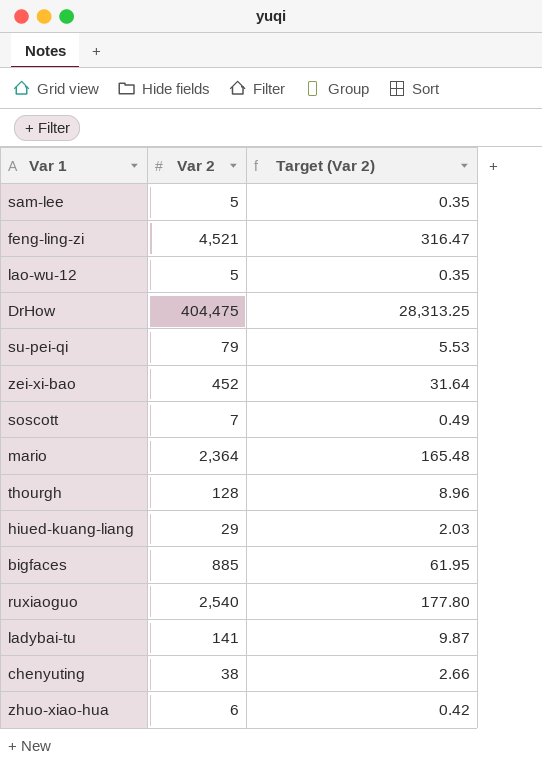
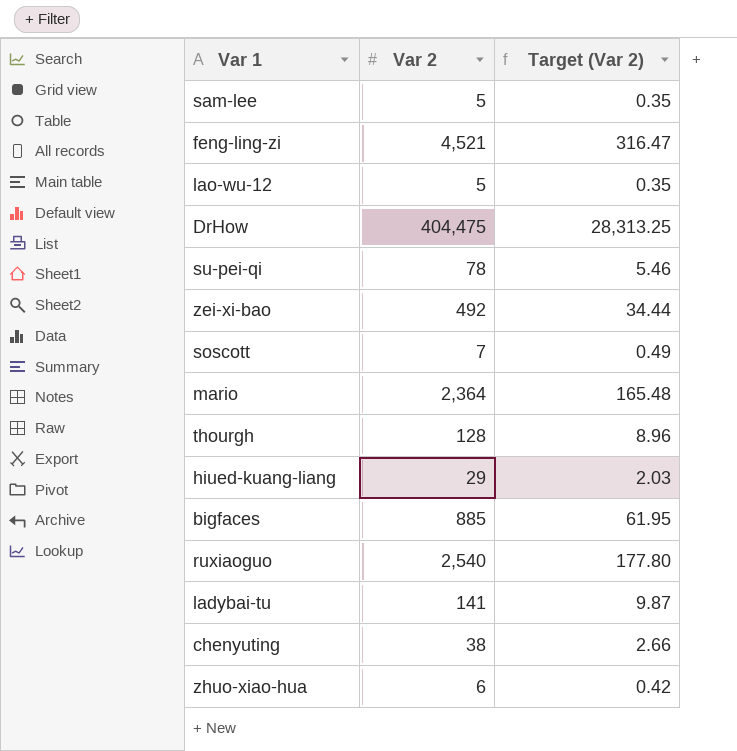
su-pei-qi | Var 2: 79 -> 78
su-pei-qi | Target (Var 2): 5.53 -> 5.46
zei-xi-bao | Var 2: 452 -> 492
zei-xi-bao | Target (Var 2): 31.64 -> 34.44

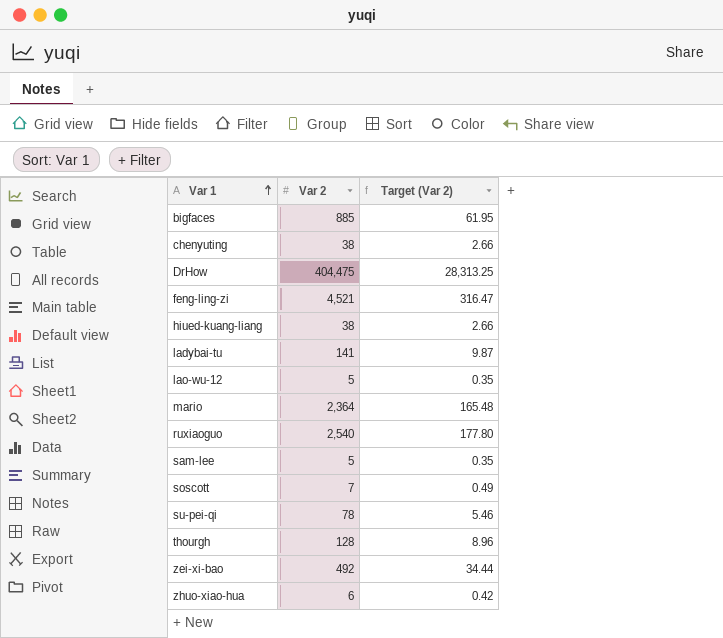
row order: none -> Var 1 ascending
hiued-kuang-liang | Var 2: 29 -> 38
hiued-kuang-liang | Target (Var 2): 2.03 -> 2.66

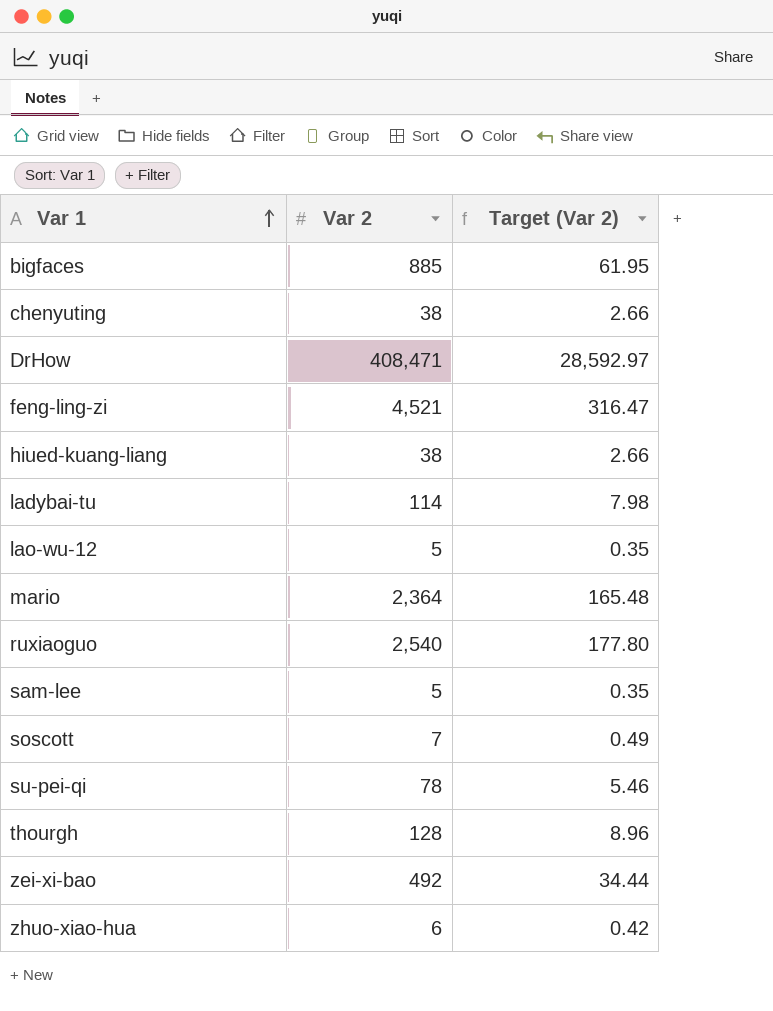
DrHow | Var 2: 404,475 -> 408,471
DrHow | Target (Var 2): 28,313.25 -> 28,592.97
ladybai-tu | Var 2: 141 -> 114
ladybai-tu | Target (Var 2): 9.87 -> 7.98

